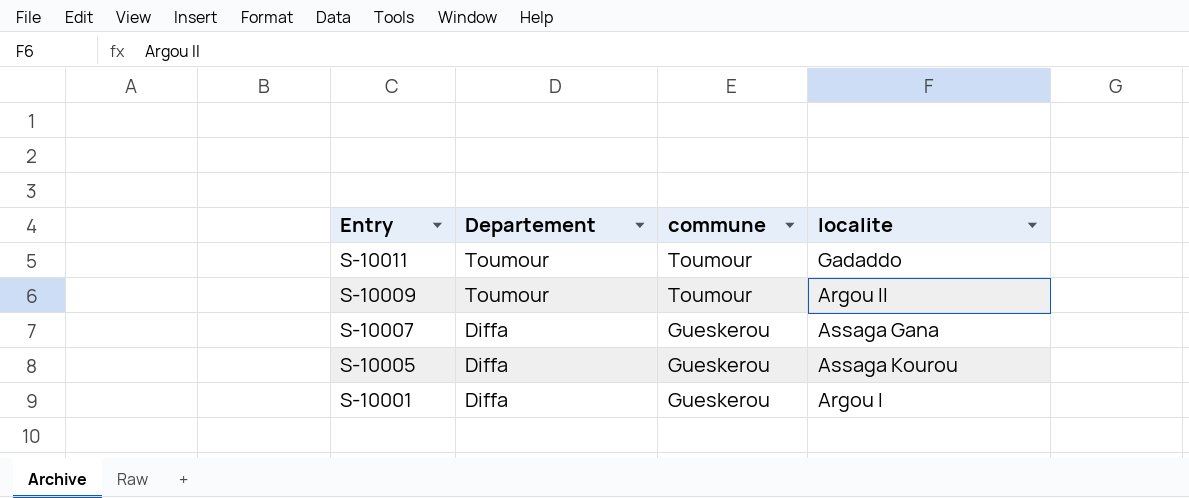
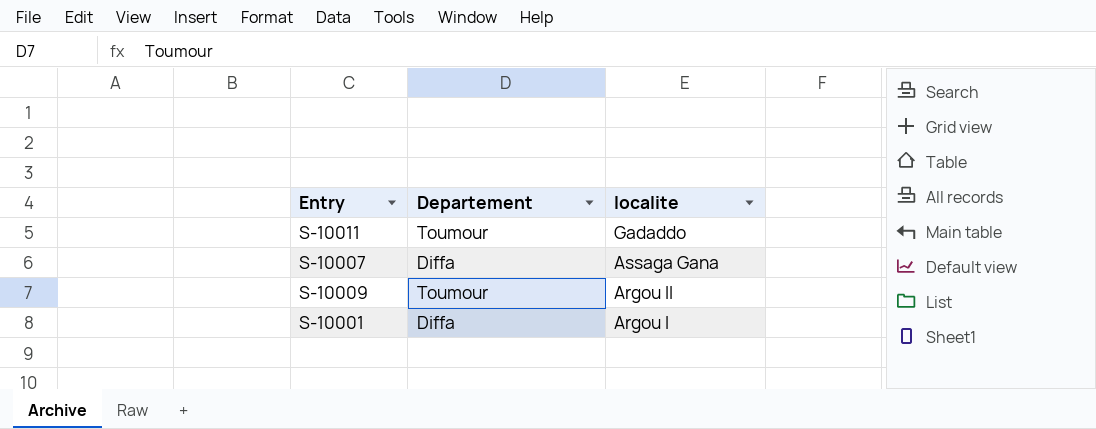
row order: Entry descending -> localite descending
column commune | position: 3 -> none
row S-10005: Diffa | Gueskerou | Assaga Kourou -> none

